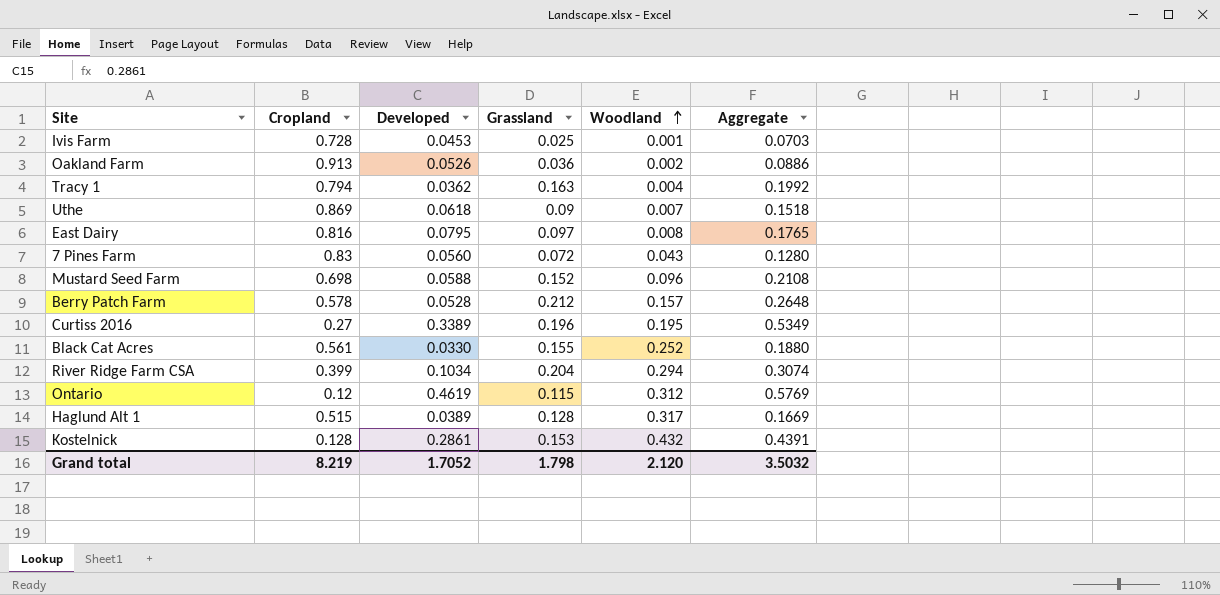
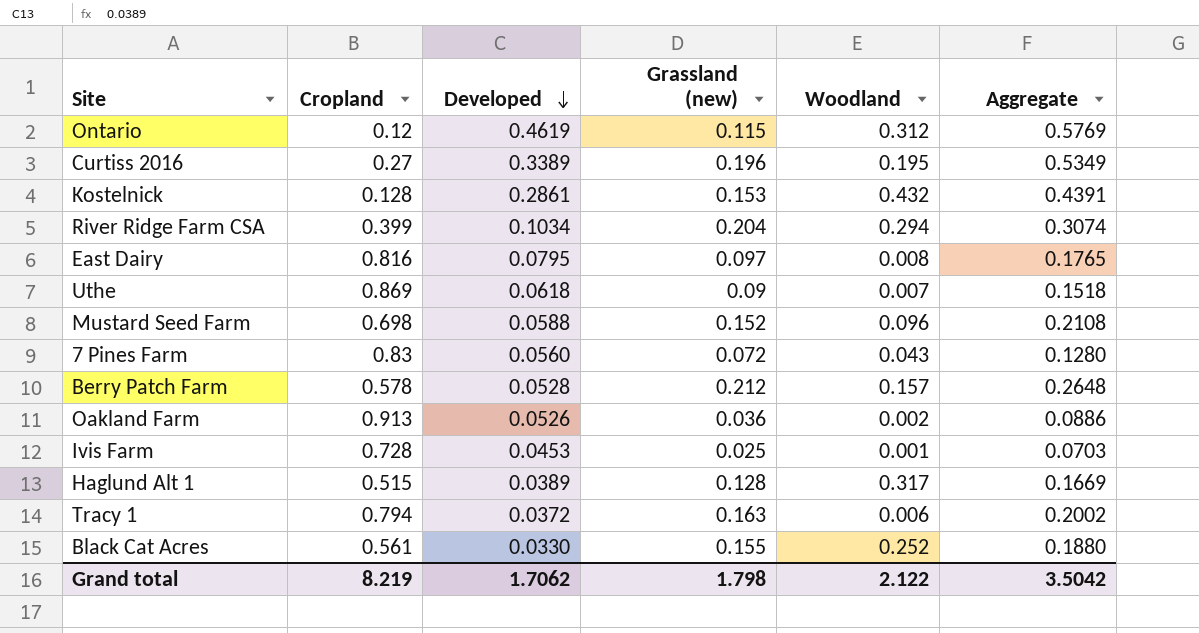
row order: Woodland ascending -> Developed descending
column name: Grassland -> Grassland (new)
Tracy 1 | Developed: 0.0362 -> 0.0372
Tracy 1 | Woodland: 0.004 -> 0.006
Tracy 1 | Aggregate: 0.1992 -> 0.2002
Grand total | Developed: 1.7052 -> 1.7062
Grand total | Woodland: 2.120 -> 2.122
Grand total | Aggregate: 3.5032 -> 3.5042

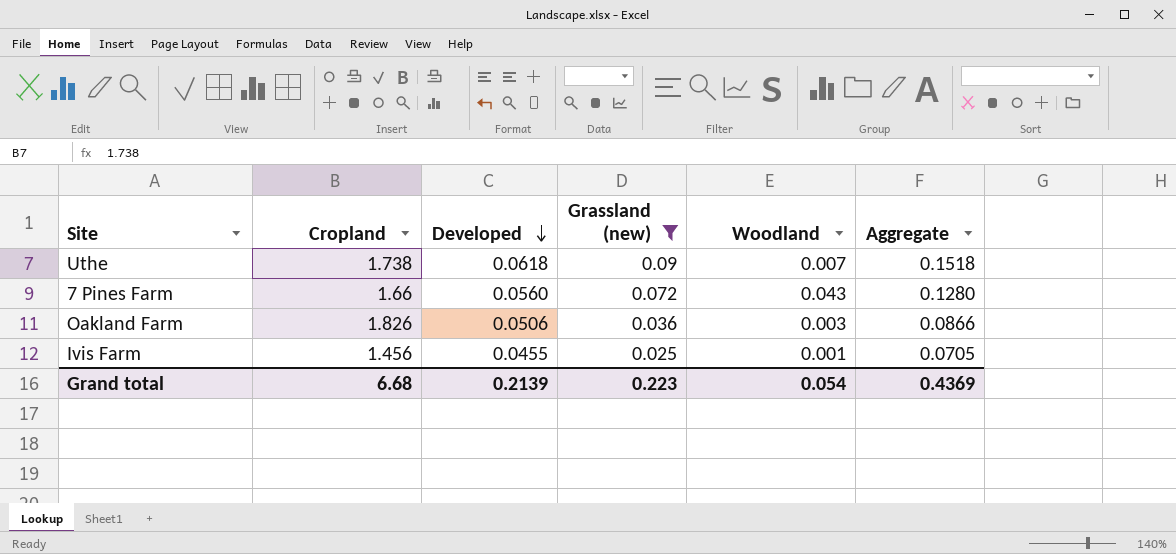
filter: none -> Grassland (new) <= 0.09
Uthe | Cropland: 0.869 -> 1.738
7 Pines Farm | Cropland: 0.83 -> 1.66
Oakland Farm | Cropland: 0.913 -> 1.826
Oakland Farm | Developed: 0.0526 -> 0.0506
Oakland Farm | Woodland: 0.002 -> 0.003
Oakland Farm | Aggregate: 0.0886 -> 0.0866
Ivis Farm | Cropland: 0.728 -> 1.456
Ivis Farm | Developed: 0.0453 -> 0.0455
Ivis Farm | Aggregate: 0.0703 -> 0.0705
Grand total | Cropland: 8.219 -> 6.68
Grand total | Developed: 1.7062 -> 0.2139
Grand total | Grassland (new): 1.798 -> 0.223
Grand total | Woodland: 2.122 -> 0.054
Grand total | Aggregate: 3.5042 -> 0.4369

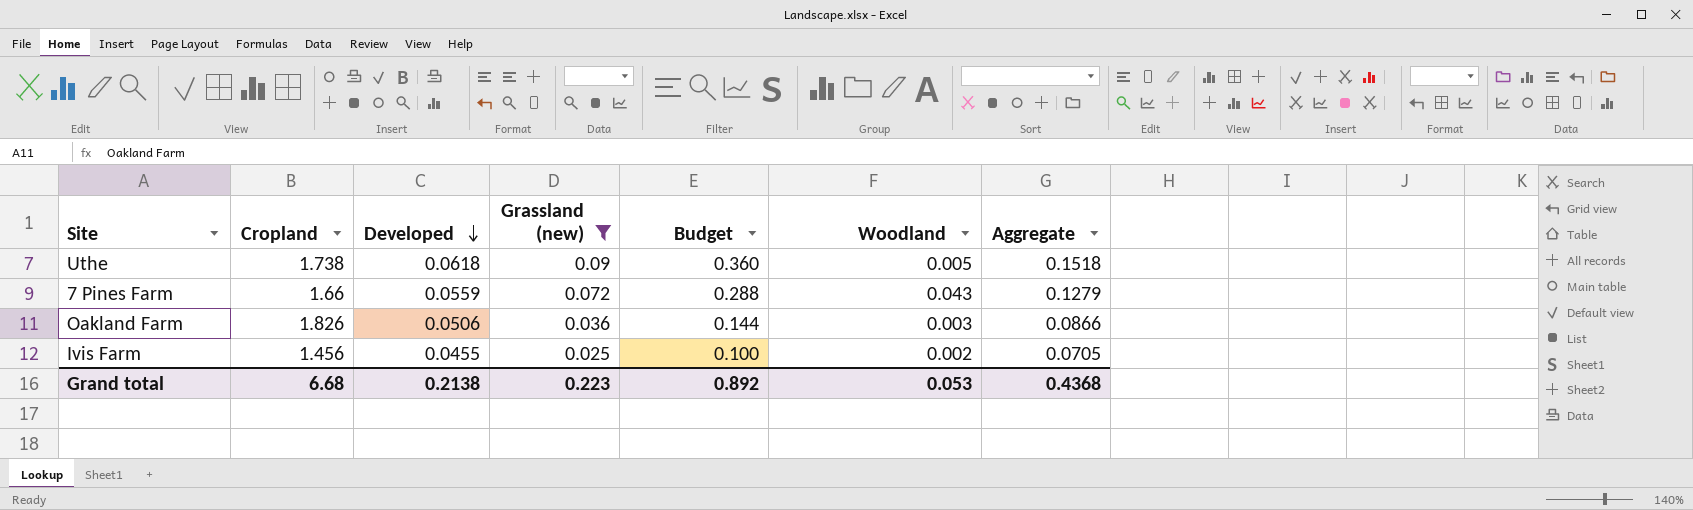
column Budget | formula: none -> [Grassland (new)] * 4
Uthe | Woodland: 0.007 -> 0.005
7 Pines Farm | Developed: 0.0560 -> 0.0559
7 Pines Farm | Aggregate: 0.1280 -> 0.1279
Ivis Farm | Woodland: 0.001 -> 0.002
Grand total | Developed: 0.2139 -> 0.2138
Grand total | Woodland: 0.054 -> 0.053
Grand total | Aggregate: 0.4369 -> 0.4368

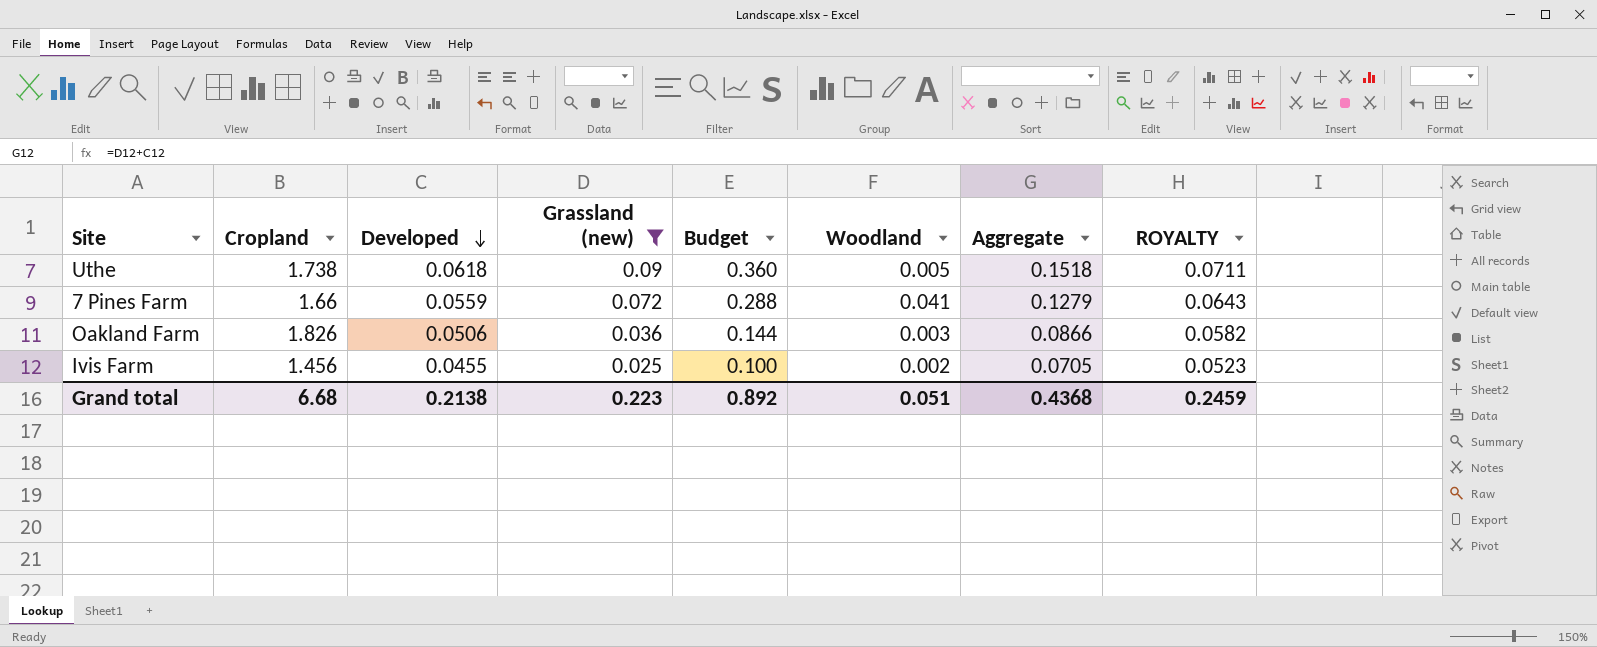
column ROYALTY | formula: none -> [Developed] * 1.15
7 Pines Farm | Woodland: 0.043 -> 0.041
Grand total | Woodland: 0.053 -> 0.051

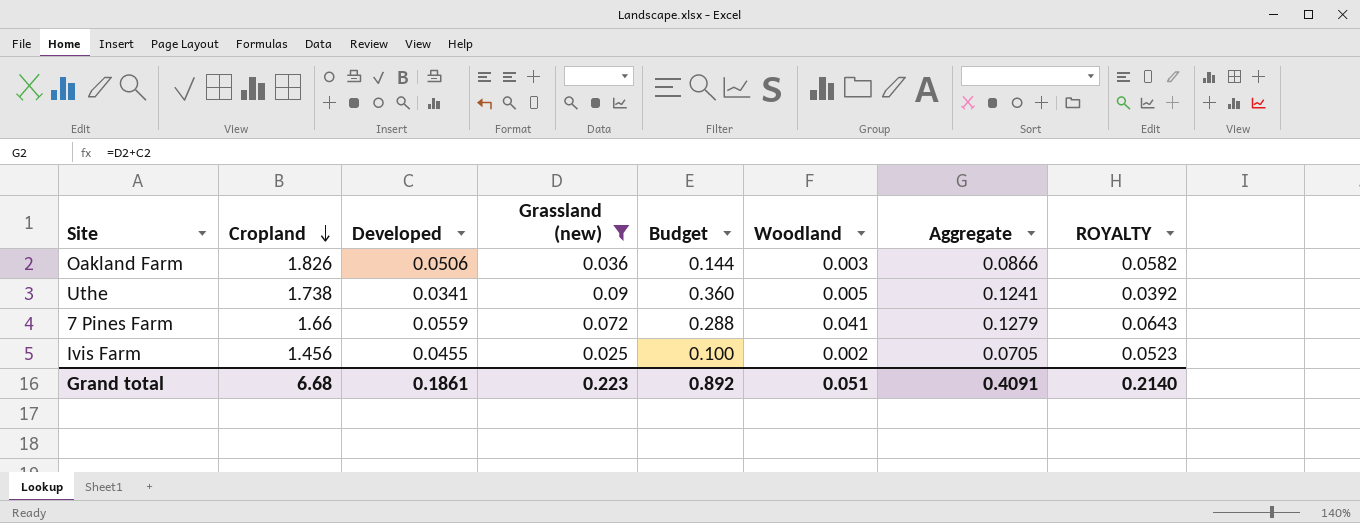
row order: Developed descending -> Cropland descending
Uthe | Developed: 0.0618 -> 0.0341
Uthe | Aggregate: 0.1518 -> 0.1241
Uthe | ROYALTY: 0.0711 -> 0.0392
Grand total | Developed: 0.2138 -> 0.1861
Grand total | Aggregate: 0.4368 -> 0.4091
Grand total | ROYALTY: 0.2459 -> 0.2140

